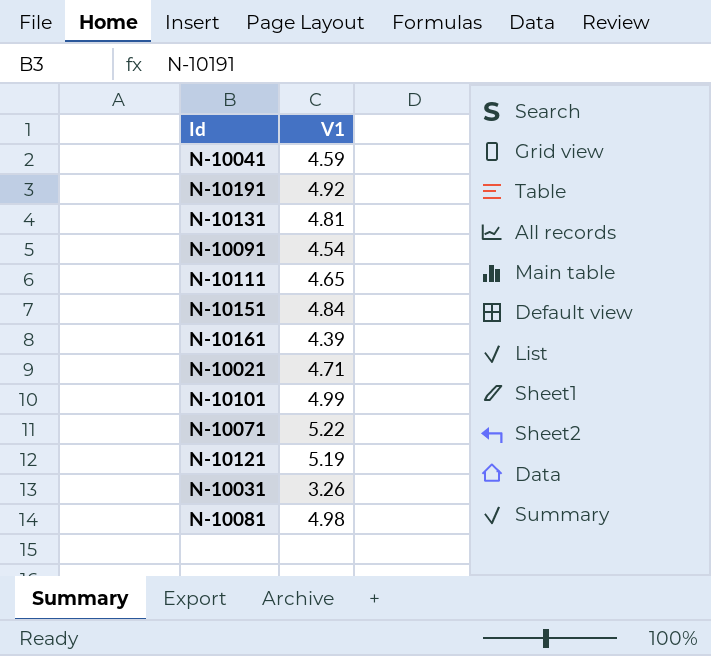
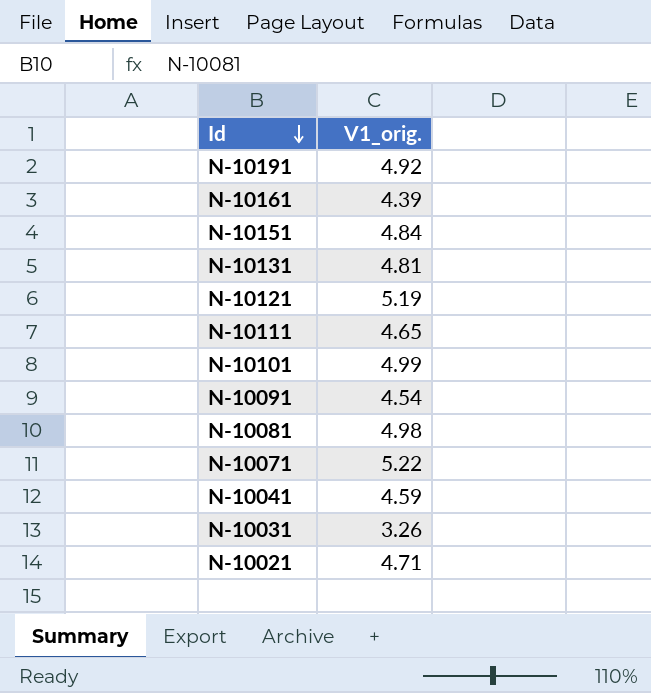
row order: none -> Id descending
column name: V1 -> V1_orig.

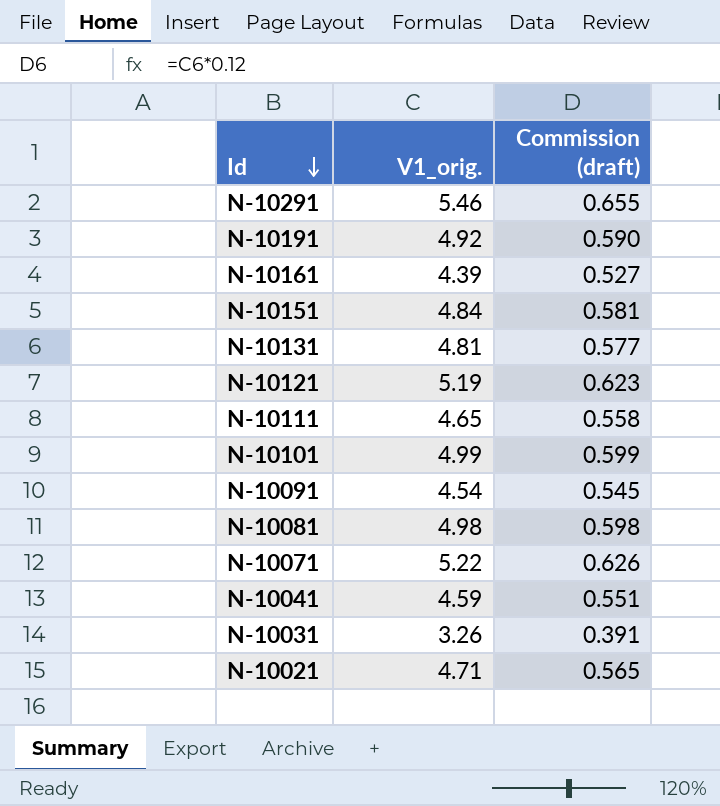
column Commission (draft) | formula: none -> [V1_orig.] * 0.12
row N-10291: none -> 5.46 | 0.655

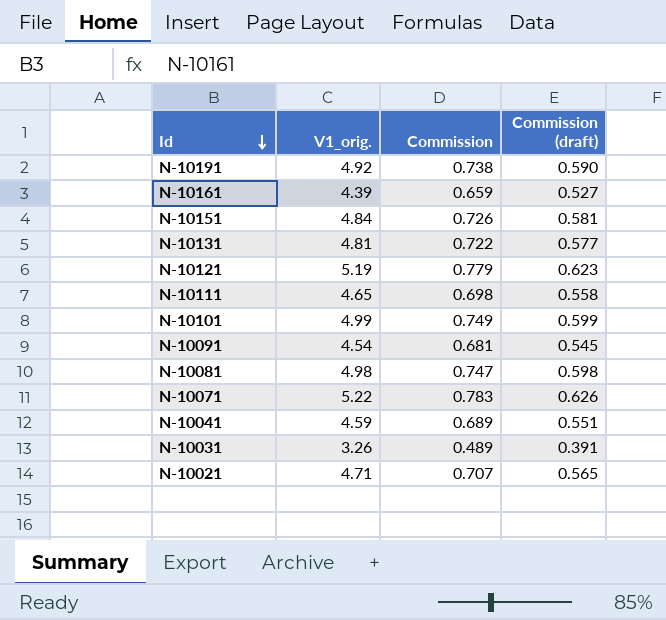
column Commission | formula: none -> [V1_orig.] * 0.15
row N-10291: 5.46 | 0.655 -> none

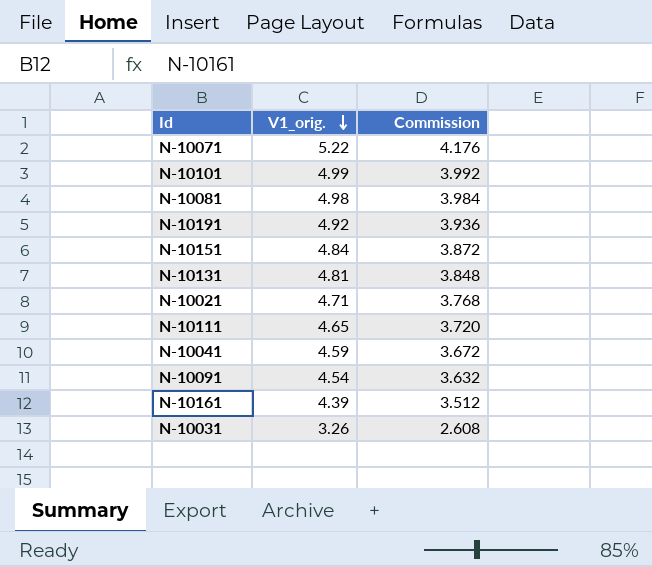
row order: Id descending -> V1_orig. descending
column Commission (draft) | formula: [V1_orig.] * 0.12 -> none
column Commission | formula: [V1_orig.] * 0.15 -> [V1_orig.] * 0.8
row N-10121: 5.19 | 0.779 | 0.623 -> none

